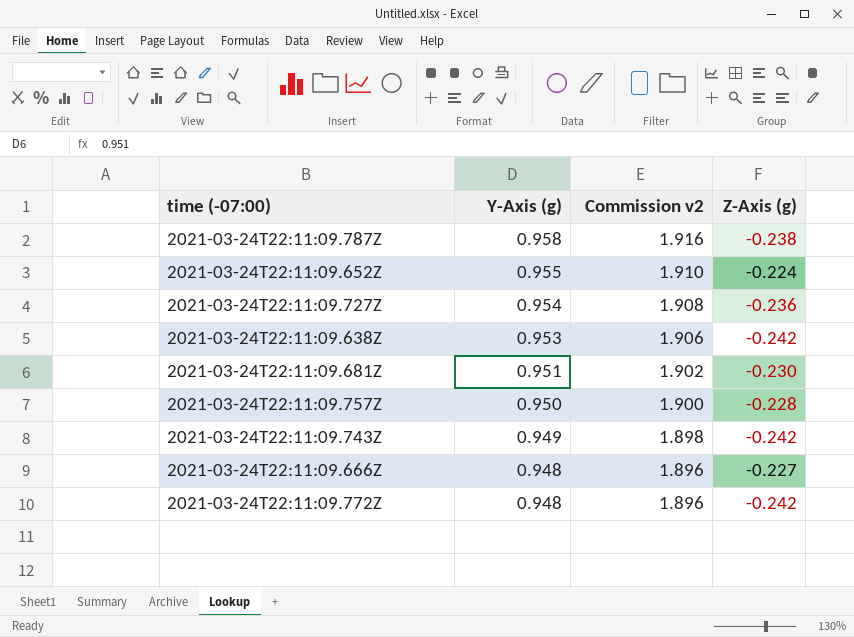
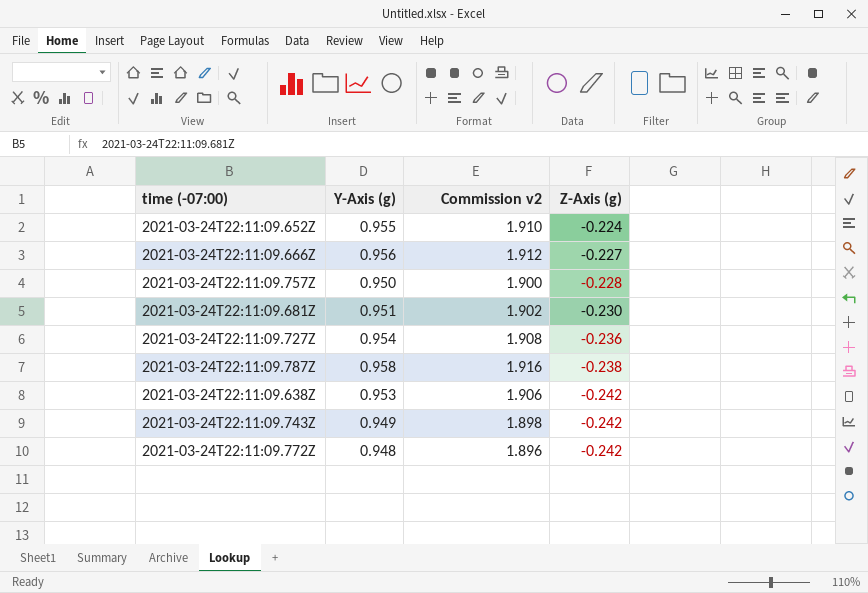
row order: Y-Axis (g) descending -> Z-Axis (g) descending
2021-03-24T22:11:09.666Z | Y-Axis (g): 0.948 -> 0.956
2021-03-24T22:11:09.666Z | Commission v2: 1.896 -> 1.912

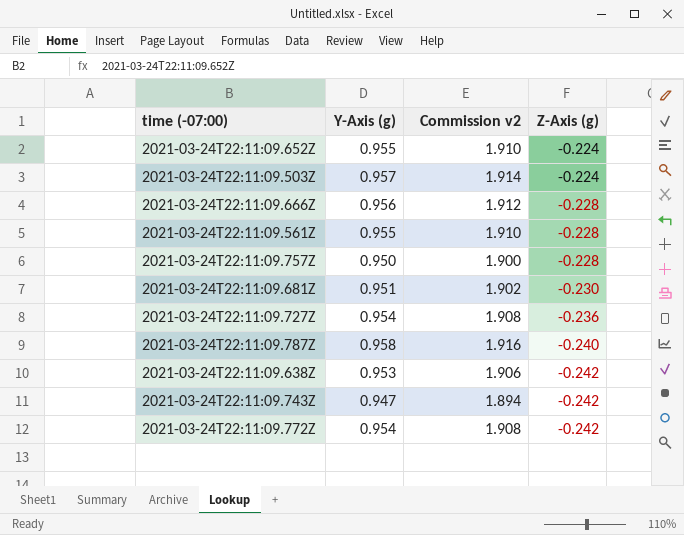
row 2021-03-24T22:11:09.503Z: none -> 0.957 | 1.914 | -0.224
2021-03-24T22:11:09.666Z | Z-Axis (g): -0.227 -> -0.228
row 2021-03-24T22:11:09.561Z: none -> 0.955 | 1.910 | -0.228
2021-03-24T22:11:09.787Z | Z-Axis (g): -0.238 -> -0.240
2021-03-24T22:11:09.743Z | Y-Axis (g): 0.949 -> 0.947
2021-03-24T22:11:09.743Z | Commission v2: 1.898 -> 1.894
2021-03-24T22:11:09.772Z | Y-Axis (g): 0.948 -> 0.954
2021-03-24T22:11:09.772Z | Commission v2: 1.896 -> 1.908

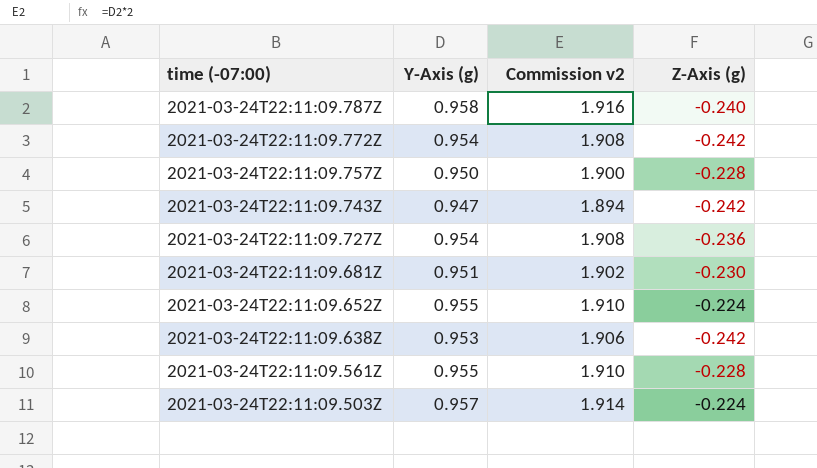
row order: Z-Axis (g) descending -> time (-07:00) descending
row 2021-03-24T22:11:09.666Z: 0.956 | 1.912 | -0.228 -> none

